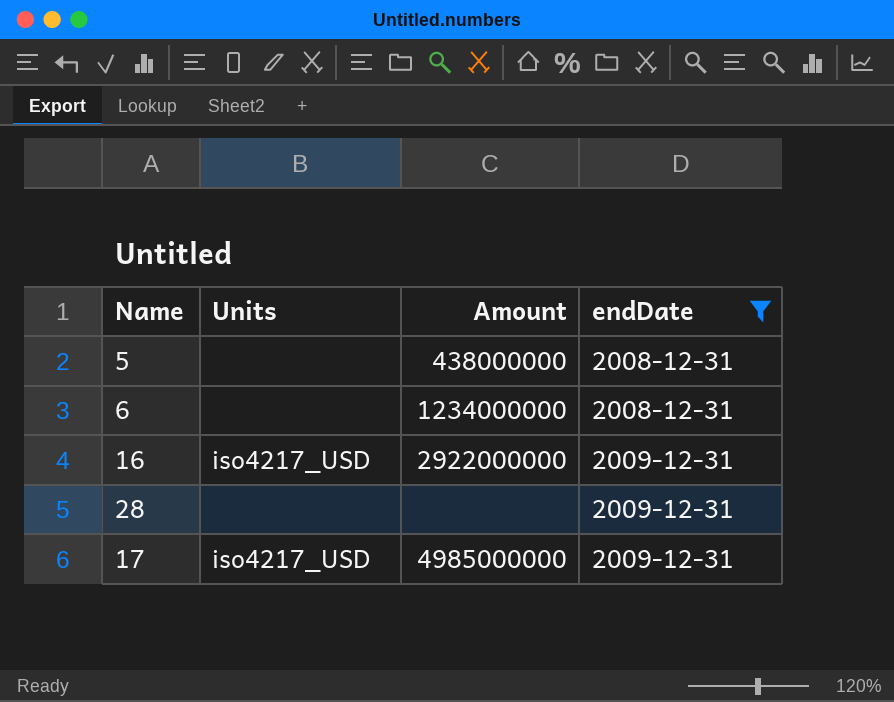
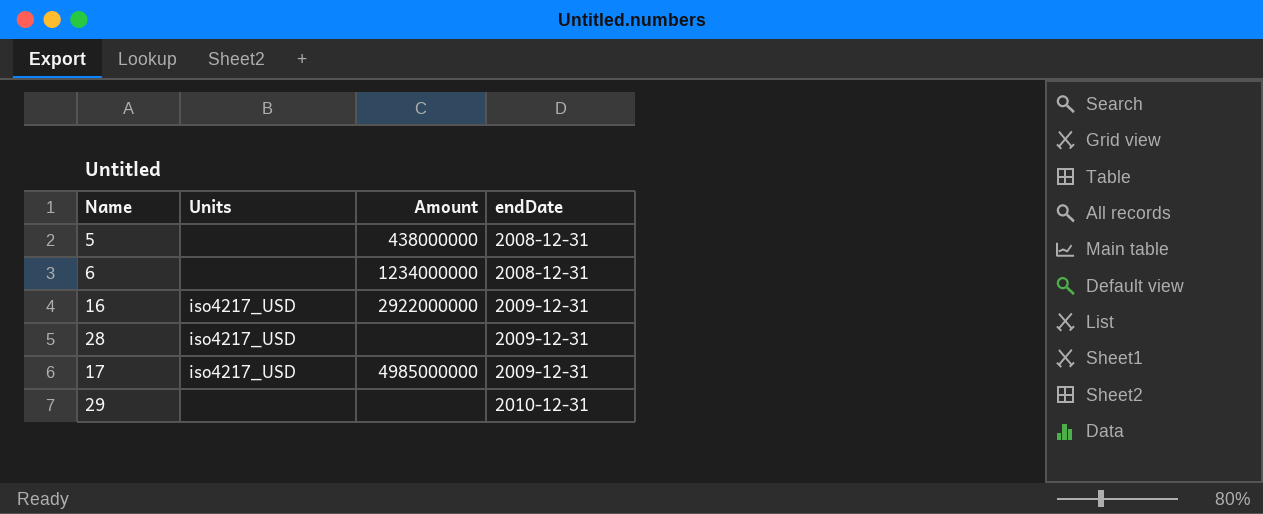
filter: endDate != 2010-12-31 -> none
28 | Units: none -> iso4217_USD

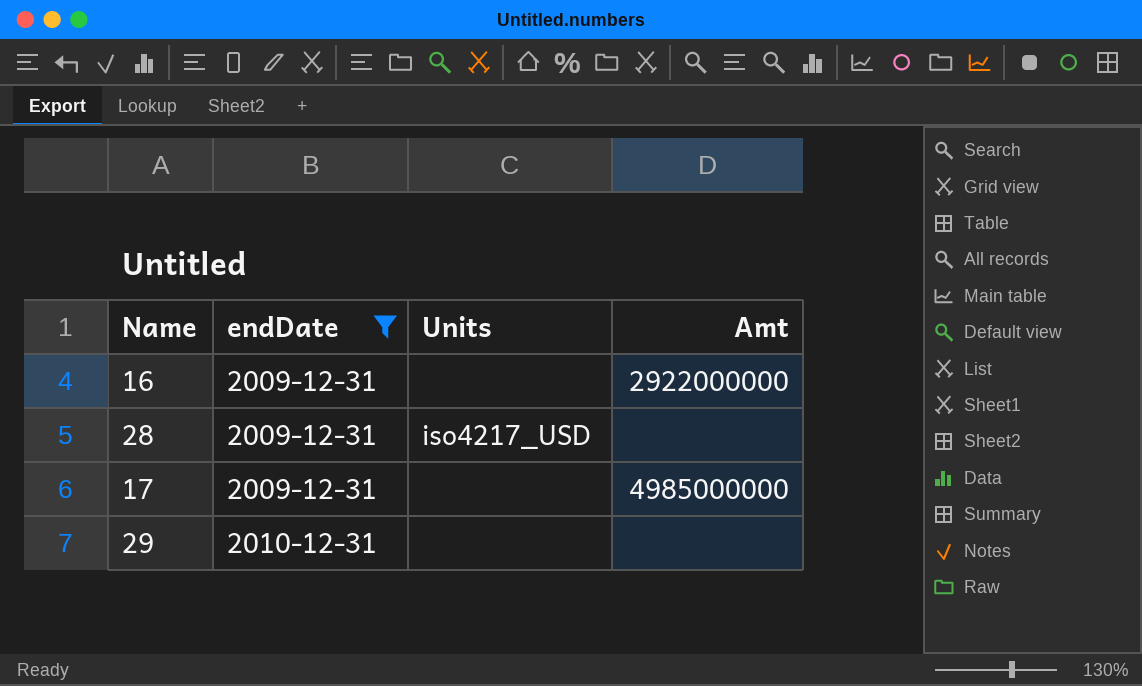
filter: none -> endDate != 2008-12-31
column endDate | position: 4 -> 2
column name: Amount -> Amt
16 | Units: iso4217_USD -> none
17 | Units: iso4217_USD -> none

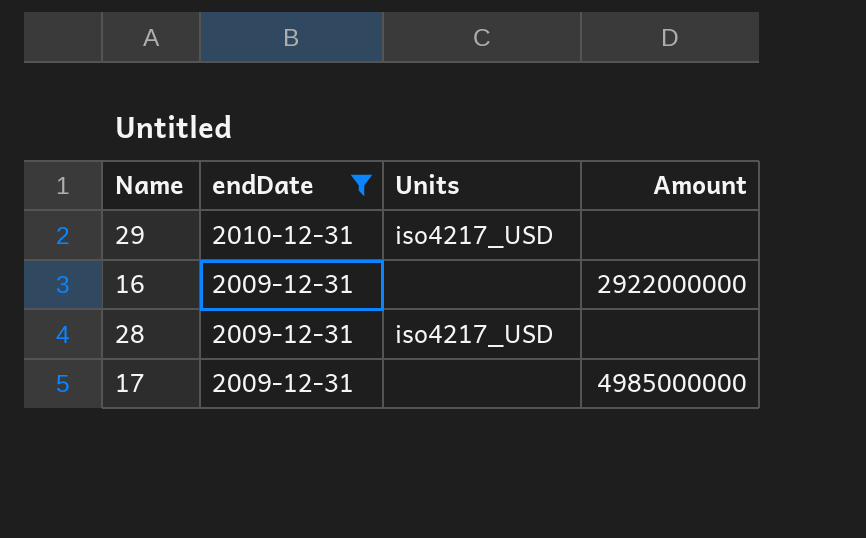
row order: endDate ascending -> endDate descending
column name: Amt -> Amount
29 | Units: none -> iso4217_USD

